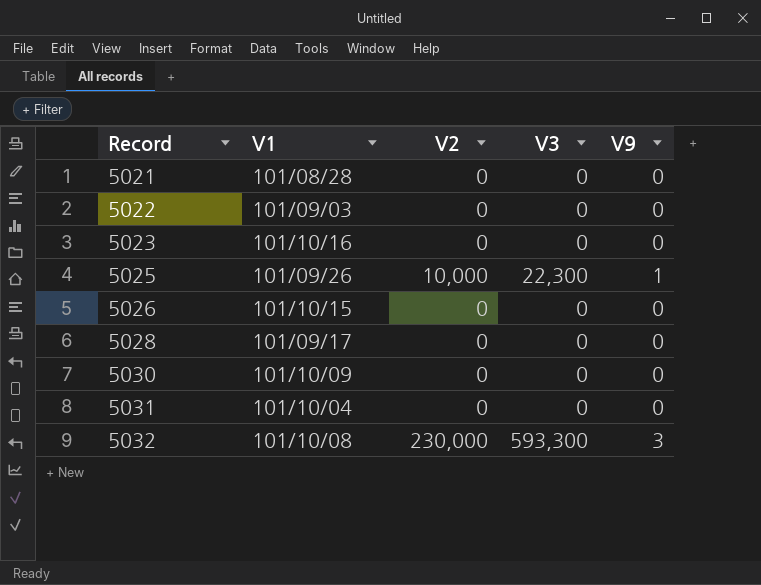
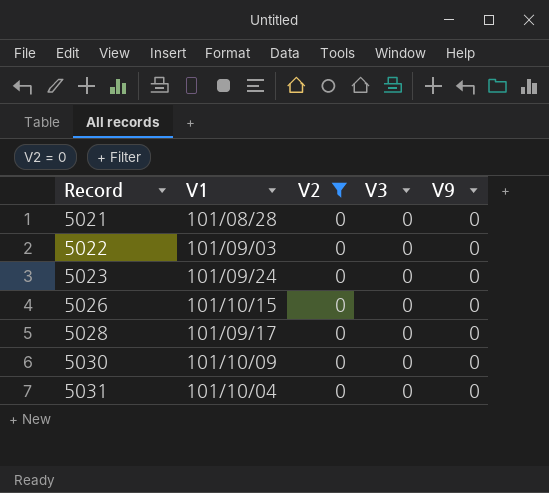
filter: none -> V2 = 0
5023 | V1: 101/10/16 -> 101/09/24

